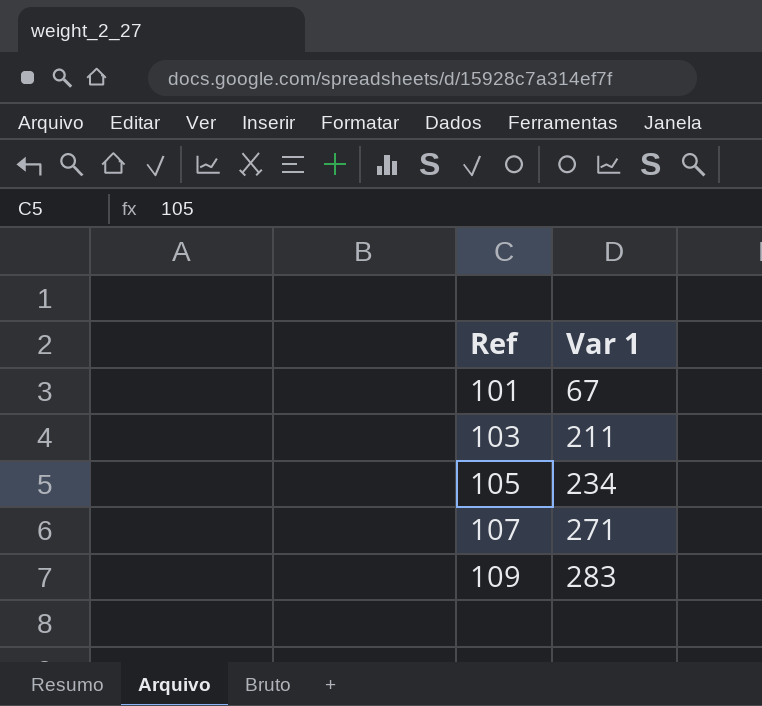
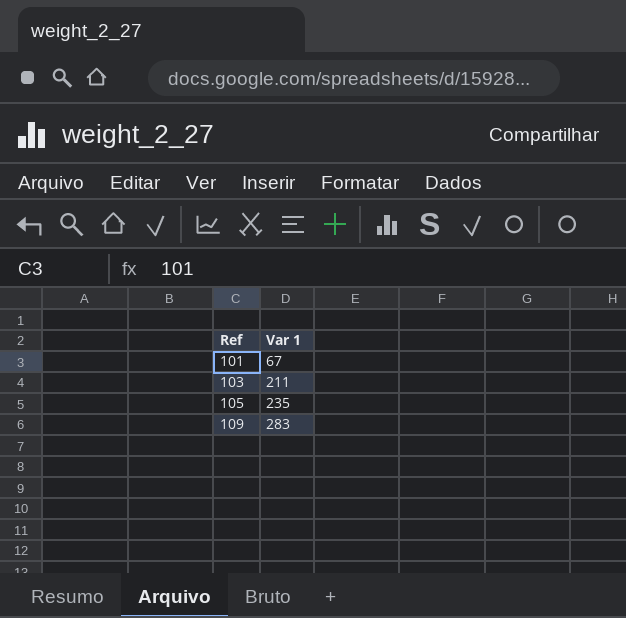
row 107: 271 -> none
105 | Var 1: 234 -> 235

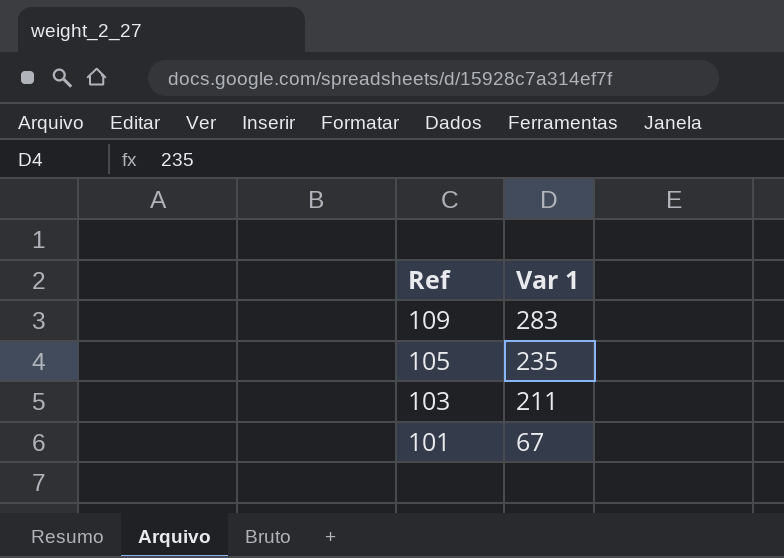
row order: Ref ascending -> Ref descending

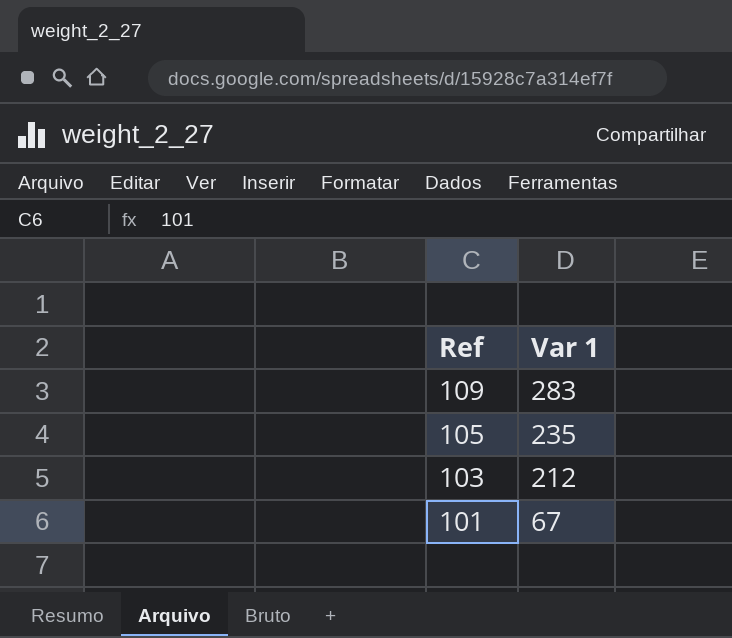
103 | Var 1: 211 -> 212

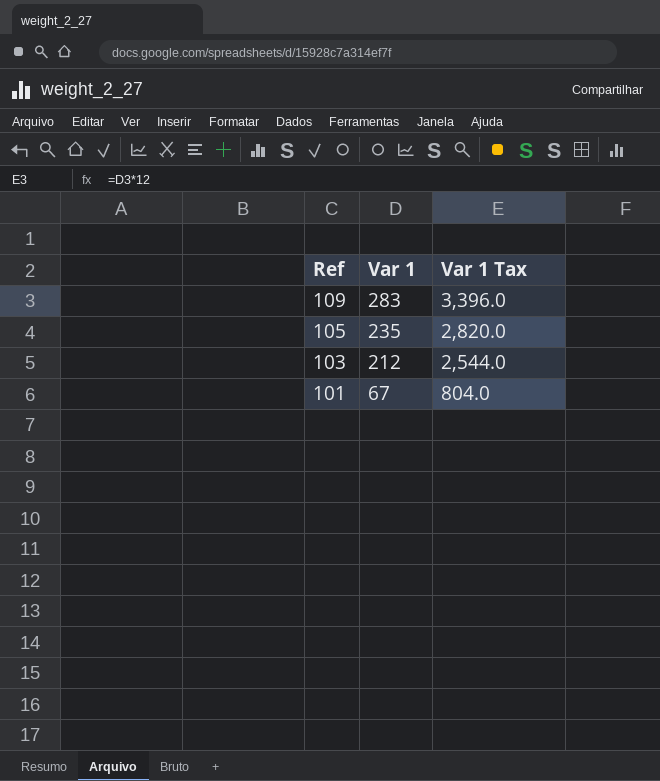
column Var 1 Tax | formula: none -> [Var 1] * 12

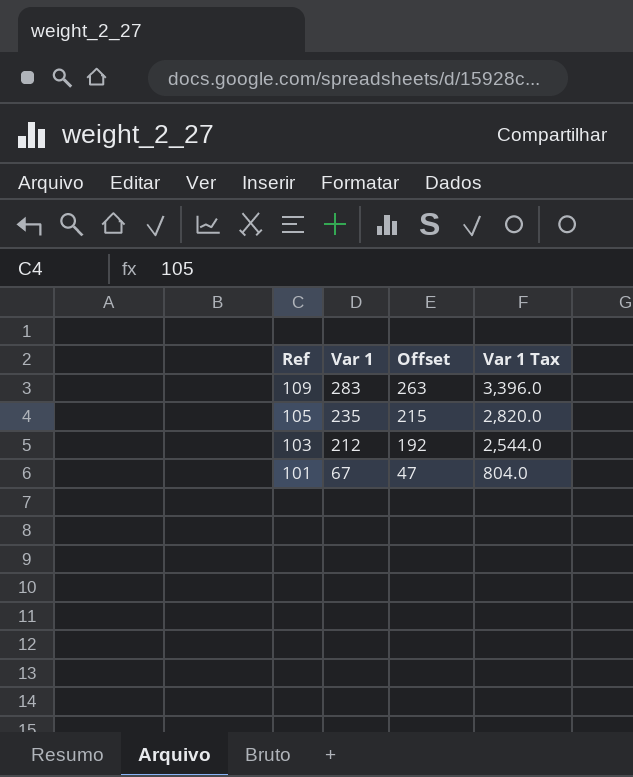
column Offset | formula: none -> [Var 1] - 20

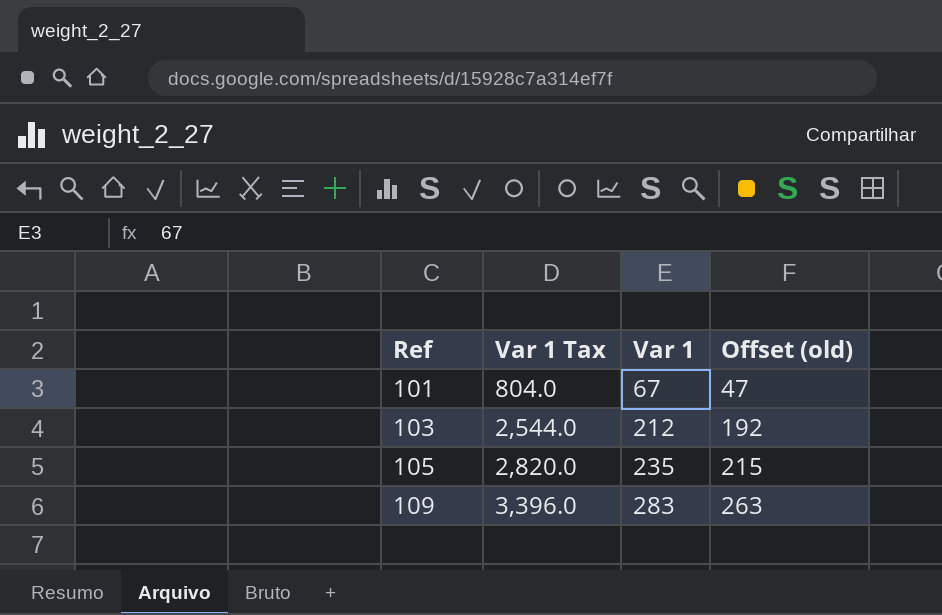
row order: Ref descending -> Ref ascending
column Var 1 Tax | position: 4 -> 2
column name: Offset -> Offset (old)

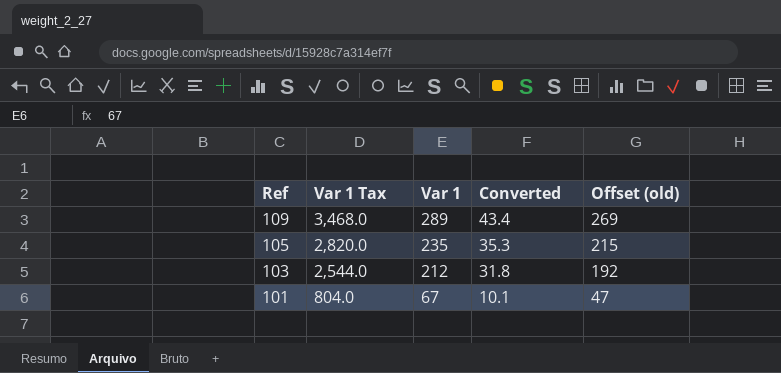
row order: Ref ascending -> Ref descending
column Converted | formula: none -> [Var 1] * 0.15
109 | Var 1 Tax: 3,396.0 -> 3,468.0
109 | Var 1: 283 -> 289
109 | Offset (old): 263 -> 269

